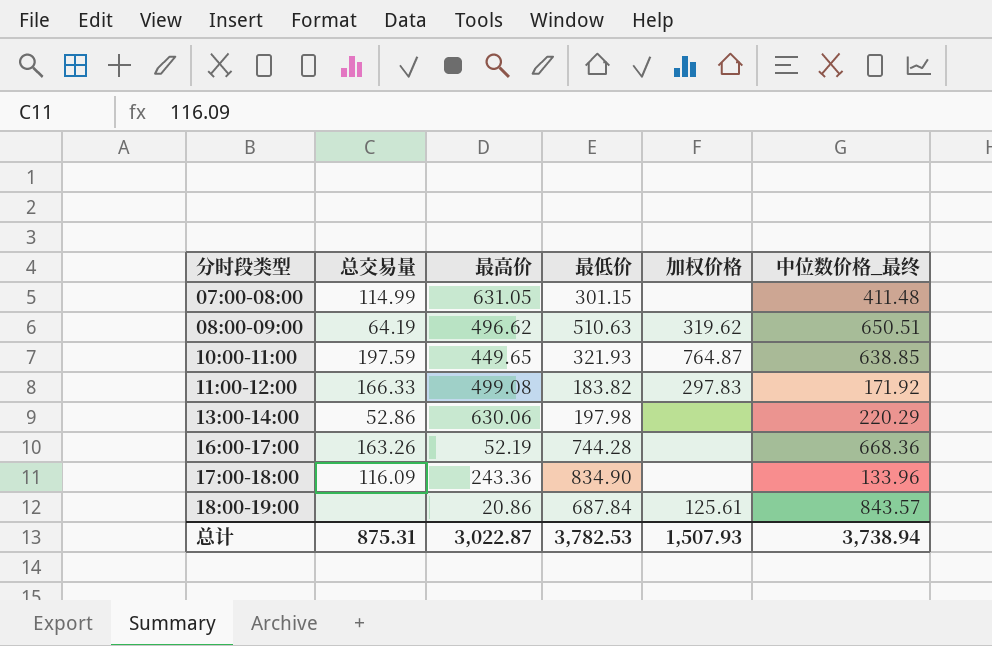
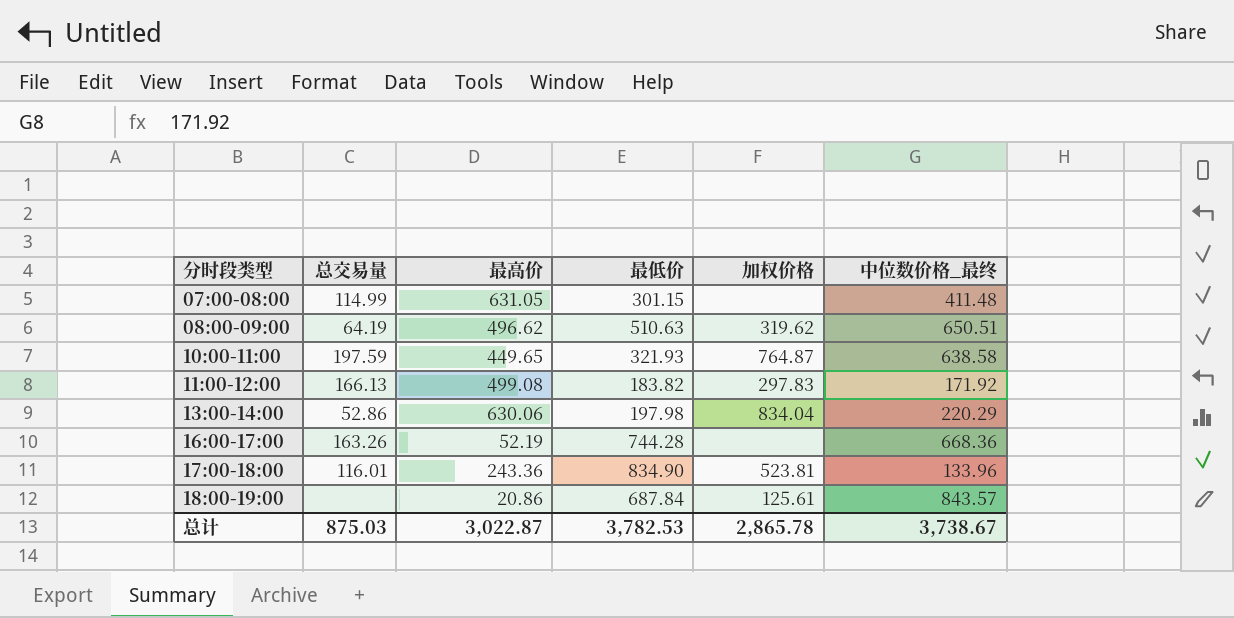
10:00-11:00 | 中位数价格_最终: 638.85 -> 638.58
11:00-12:00 | 总交易量: 166.33 -> 166.13
13:00-14:00 | 加权价格: none -> 834.04
17:00-18:00 | 总交易量: 116.09 -> 116.01
17:00-18:00 | 加权价格: none -> 523.81
总计 | 总交易量: 875.31 -> 875.03
总计 | 加权价格: 1,507.93 -> 2,865.78
总计 | 中位数价格_最终: 3,738.94 -> 3,738.67

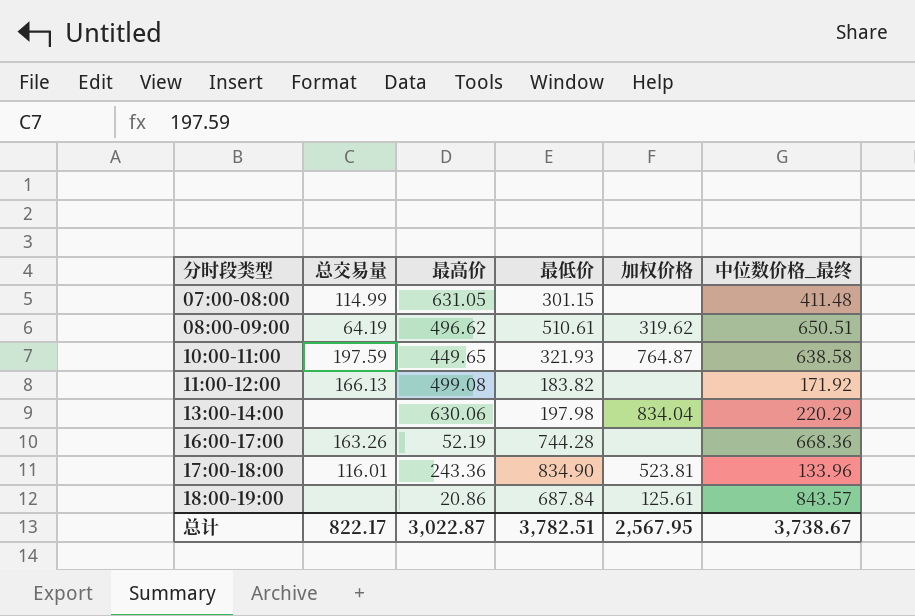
08:00-09:00 | 最低价: 510.63 -> 510.61
11:00-12:00 | 加权价格: 297.83 -> none
13:00-14:00 | 总交易量: 52.86 -> none
总计 | 总交易量: 875.03 -> 822.17
总计 | 最低价: 3,782.53 -> 3,782.51
总计 | 加权价格: 2,865.78 -> 2,567.95

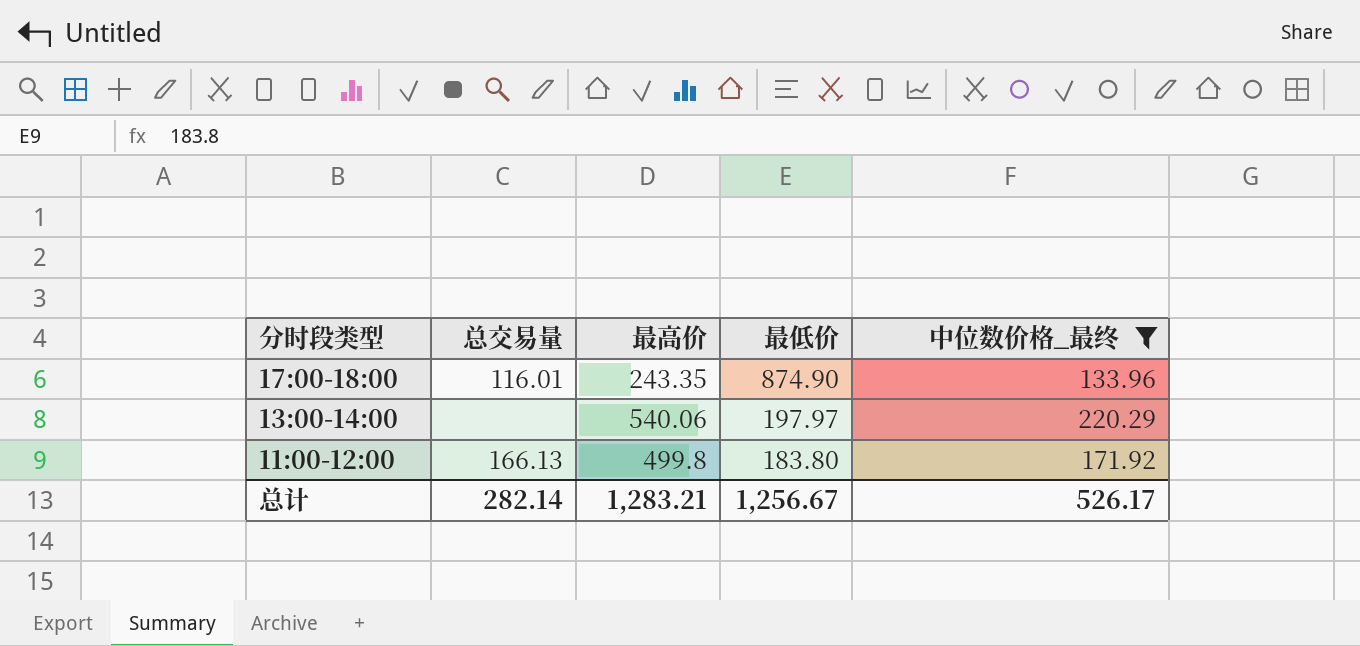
filter: none -> 中位数价格_最终 <= 220.29
row order: 分时段类型 ascending -> 分时段类型 descending
column 加权价格 | position: 5 -> none
17:00-18:00 | 最高价: 243.36 -> 243.35
17:00-18:00 | 最低价: 834.90 -> 874.90
13:00-14:00 | 最高价: 630.06 -> 540.06
13:00-14:00 | 最低价: 197.98 -> 197.97
11:00-12:00 | 最高价: 499.08 -> 499.8
11:00-12:00 | 最低价: 183.82 -> 183.80
总计 | 总交易量: 822.17 -> 282.14
总计 | 最高价: 3,022.87 -> 1,283.21
总计 | 最低价: 3,782.51 -> 1,256.67
总计 | 中位数价格_最终: 3,738.67 -> 526.17

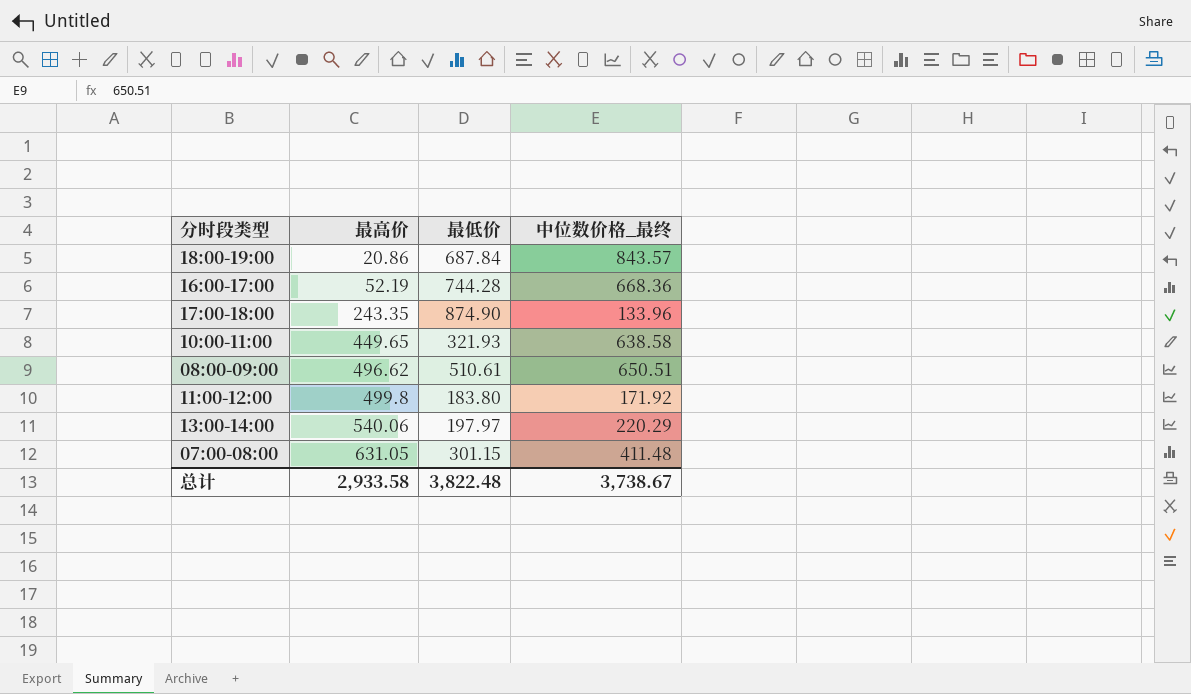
filter: 中位数价格_最终 <= 220.29 -> none
row order: 分时段类型 descending -> 最高价 ascending
column 总交易量 | position: 2 -> none
总计 | 最高价: 1,283.21 -> 2,933.58
总计 | 最低价: 1,256.67 -> 3,822.48
总计 | 中位数价格_最终: 526.17 -> 3,738.67

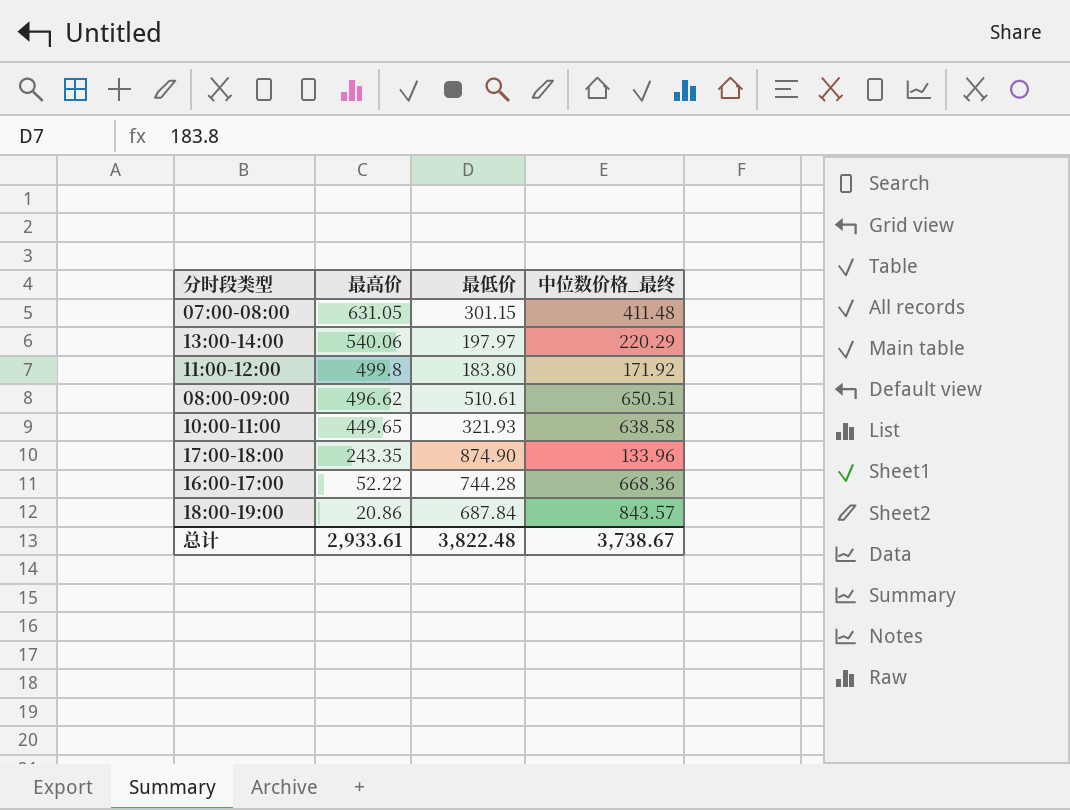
row order: 最高价 ascending -> 最高价 descending
16:00-17:00 | 最高价: 52.19 -> 52.22
总计 | 最高价: 2,933.58 -> 2,933.61

